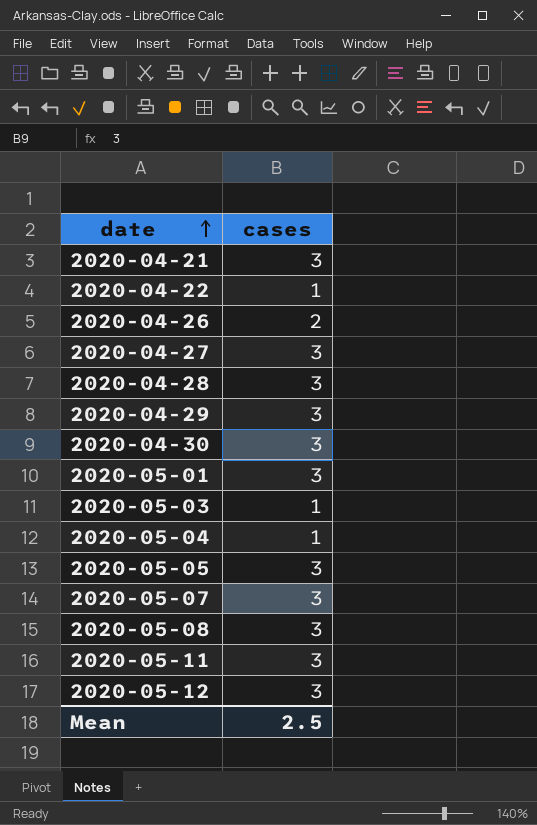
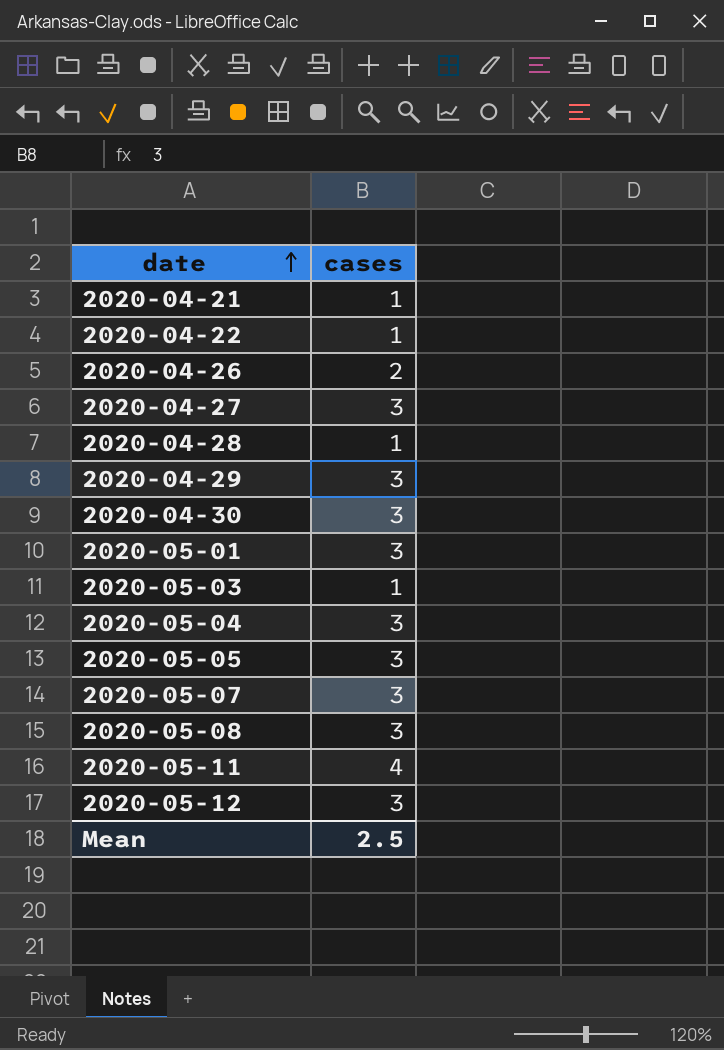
2020-04-21 | cases: 3 -> 1
2020-04-28 | cases: 3 -> 1
2020-05-04 | cases: 1 -> 3
2020-05-11 | cases: 3 -> 4

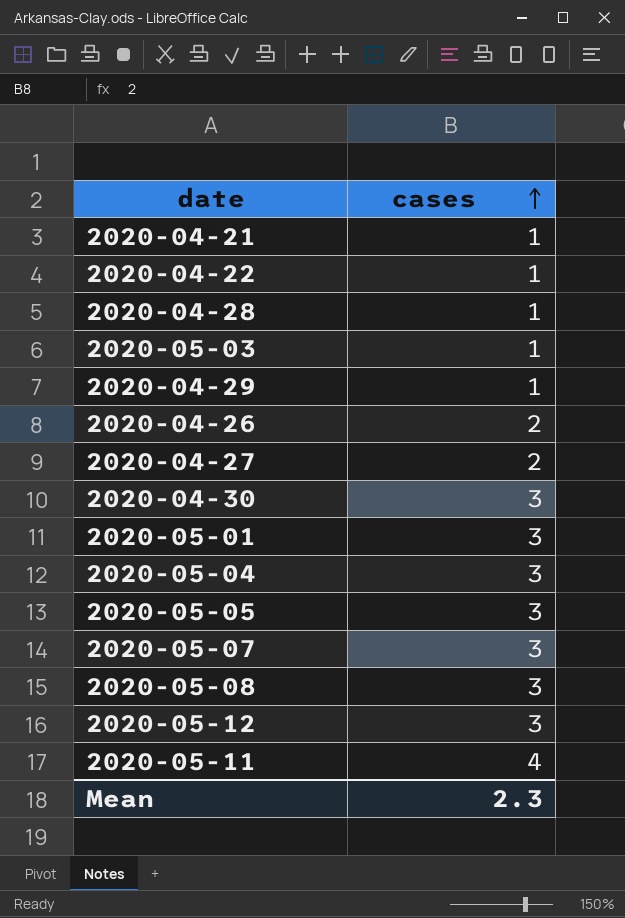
row order: date ascending -> cases ascending
2020-04-29 | cases: 3 -> 1
2020-04-27 | cases: 3 -> 2
Mean | cases: 2.5 -> 2.3

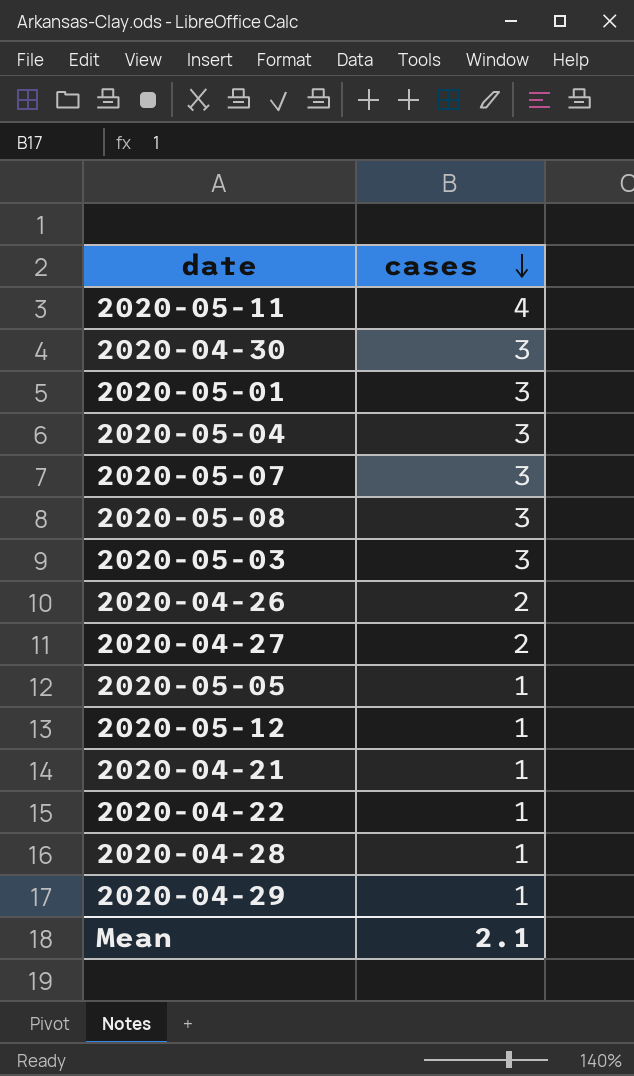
row order: cases ascending -> cases descending
2020-05-03 | cases: 1 -> 3
2020-05-05 | cases: 3 -> 1
2020-05-12 | cases: 3 -> 1
Mean | cases: 2.3 -> 2.1

